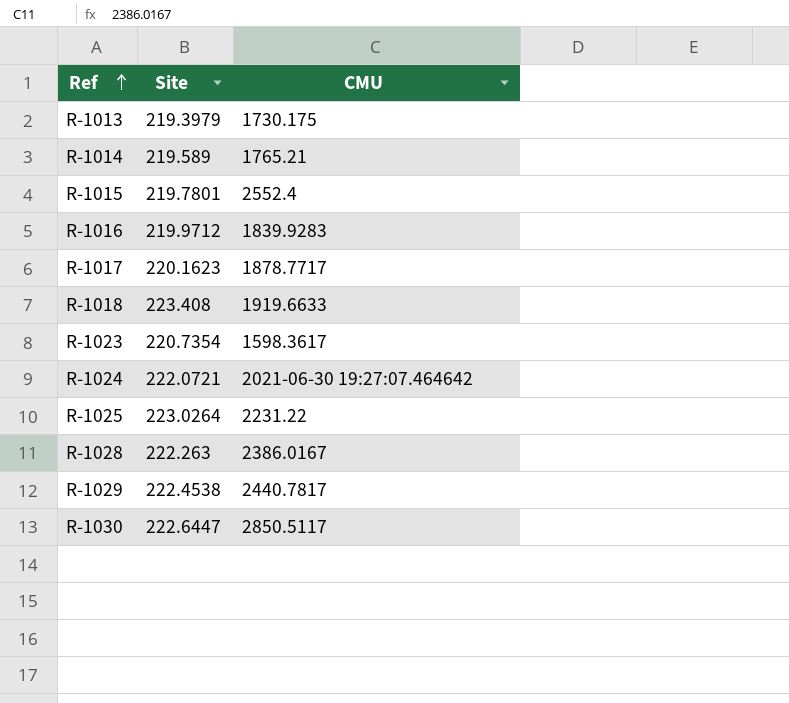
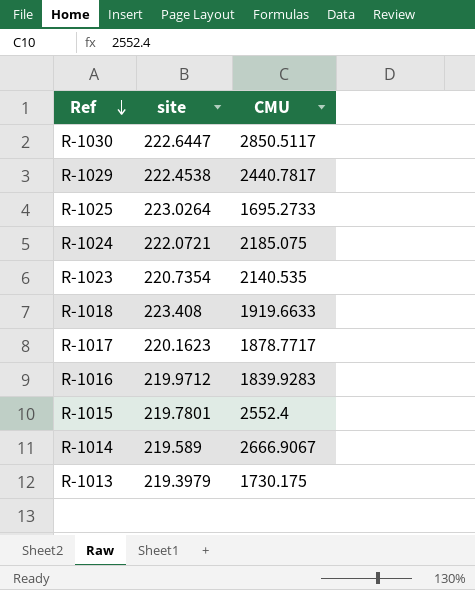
row order: Ref ascending -> Ref descending
column name: Site -> site
row R-1028: 222.263 | 2386.0167 -> none
R-1025 | CMU: 2231.22 -> 1695.2733
R-1024 | CMU: 2021-06-30 19:27:07.464642 -> 2185.075
R-1023 | CMU: 1598.3617 -> 2140.535
R-1014 | CMU: 1765.21 -> 2666.9067

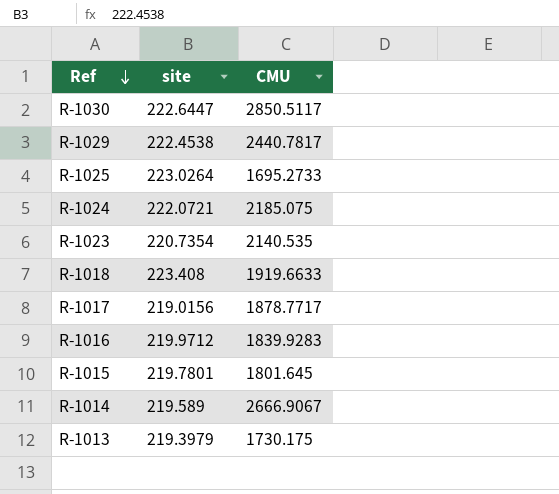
R-1017 | site: 220.1623 -> 219.0156
R-1015 | CMU: 2552.4 -> 1801.645

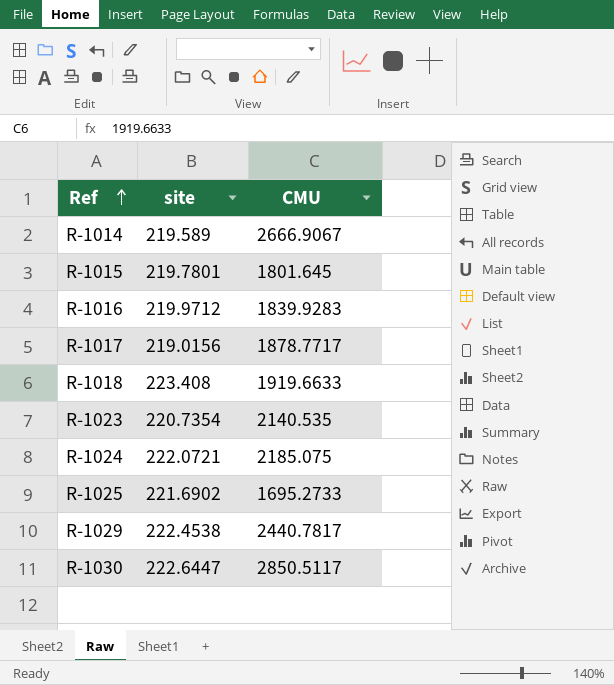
row order: Ref descending -> Ref ascending
row R-1013: 219.3979 | 1730.175 -> none
R-1025 | site: 223.0264 -> 221.6902

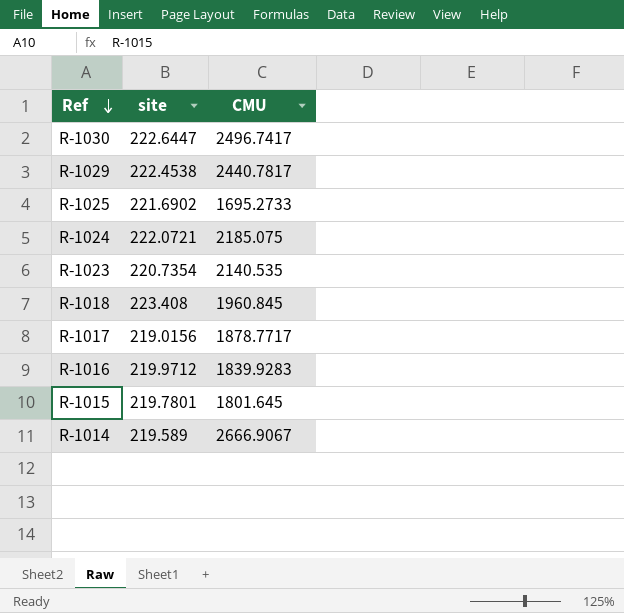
row order: Ref ascending -> Ref descending
R-1030 | CMU: 2850.5117 -> 2496.7417
R-1018 | CMU: 1919.6633 -> 1960.845

